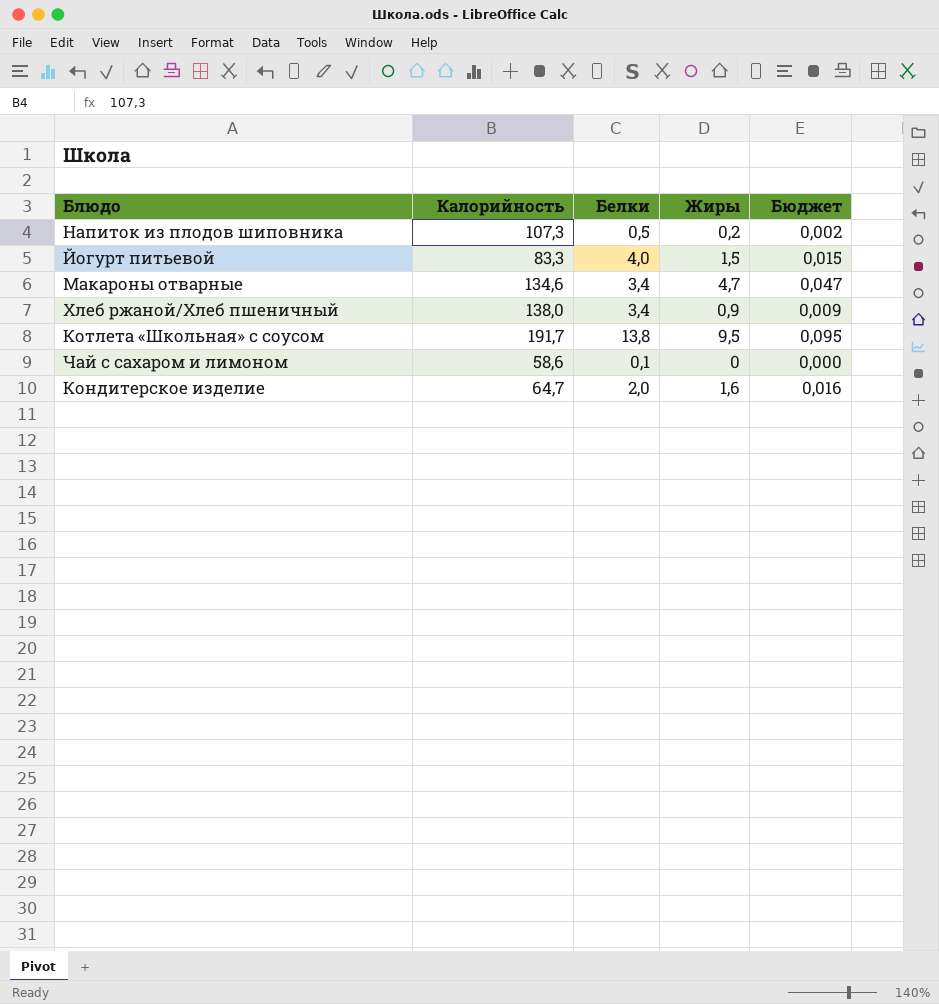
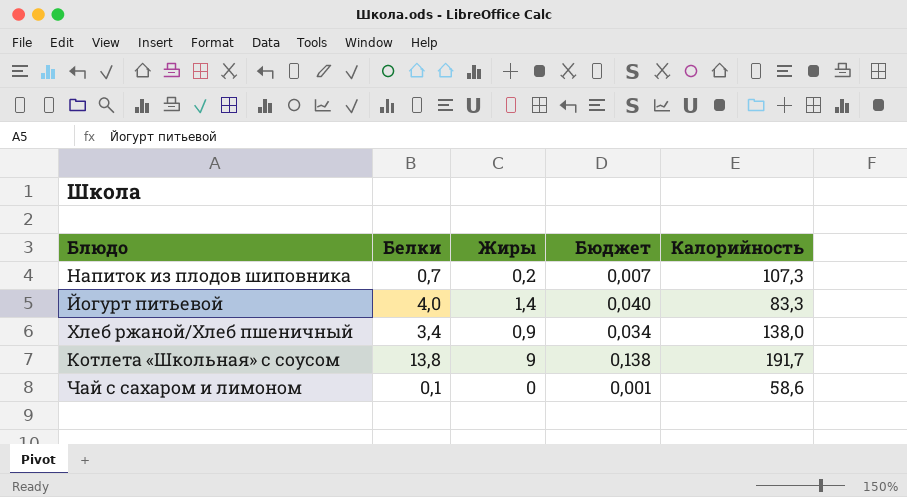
column Бюджет | formula: [Жиры] * 0,01 -> [Белки] * 0,01
column Калорийность | position: 2 -> 5
row Макароны отварные: 134,6 | 3,4 | 4,7 | 0,047 -> none
row Кондитерское изделие: 64,7 | 2,0 | 1,6 | 0,016 -> none
Напиток из плодов шиповника | Белки: 0,5 -> 0,7
Йогурт питьевой | Жиры: 1,5 -> 1,4
Котлета «Школьная» с соусом | Жиры: 9,5 -> 9

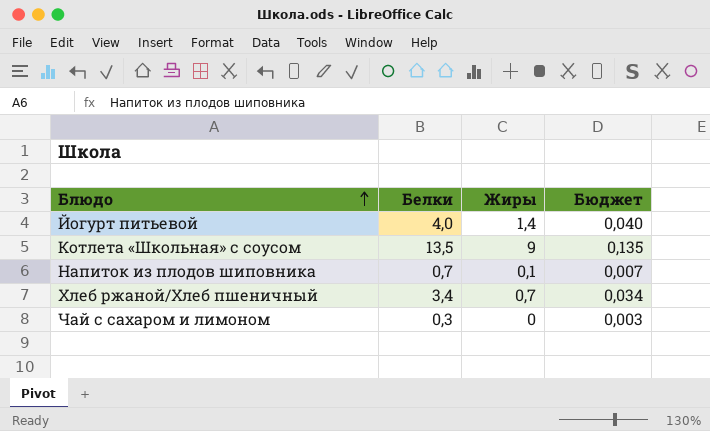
row order: none -> Блюдо ascending
column Калорийность | position: 5 -> none
Котлета «Школьная» с соусом | Белки: 13,8 -> 13,5
Котлета «Школьная» с соусом | Бюджет: 0,138 -> 0,135
Напиток из плодов шиповника | Жиры: 0,2 -> 0,1
Хлеб ржаной/Хлеб пшеничный | Жиры: 0,9 -> 0,7
Чай с сахаром и лимоном | Белки: 0,1 -> 0,3
Чай с сахаром и лимоном | Бюджет: 0,001 -> 0,003

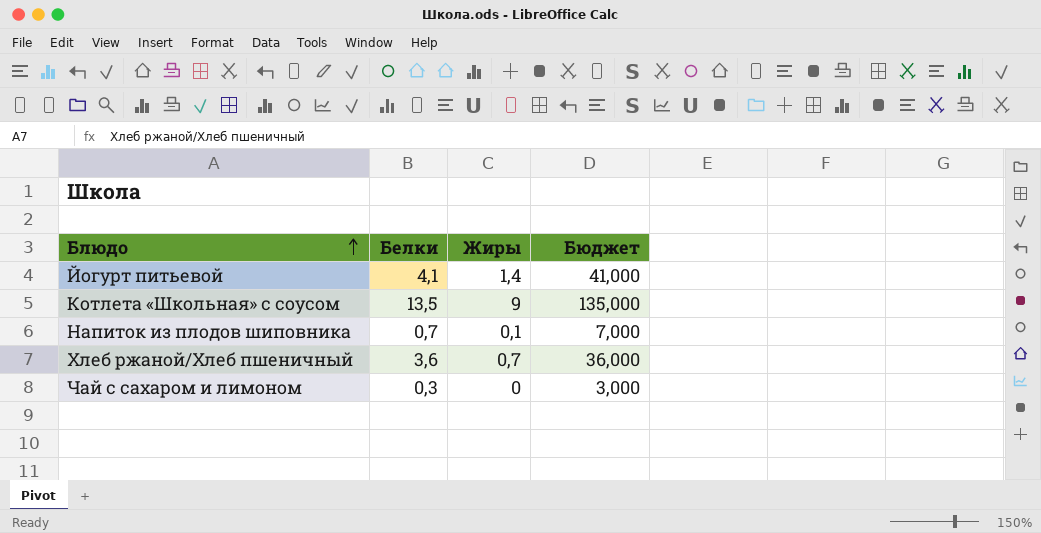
column Бюджет | formula: [Белки] * 0,01 -> [Белки] * 10
Йогурт питьевой | Белки: 4,0 -> 4,1
Хлеб ржаной/Хлеб пшеничный | Белки: 3,4 -> 3,6

